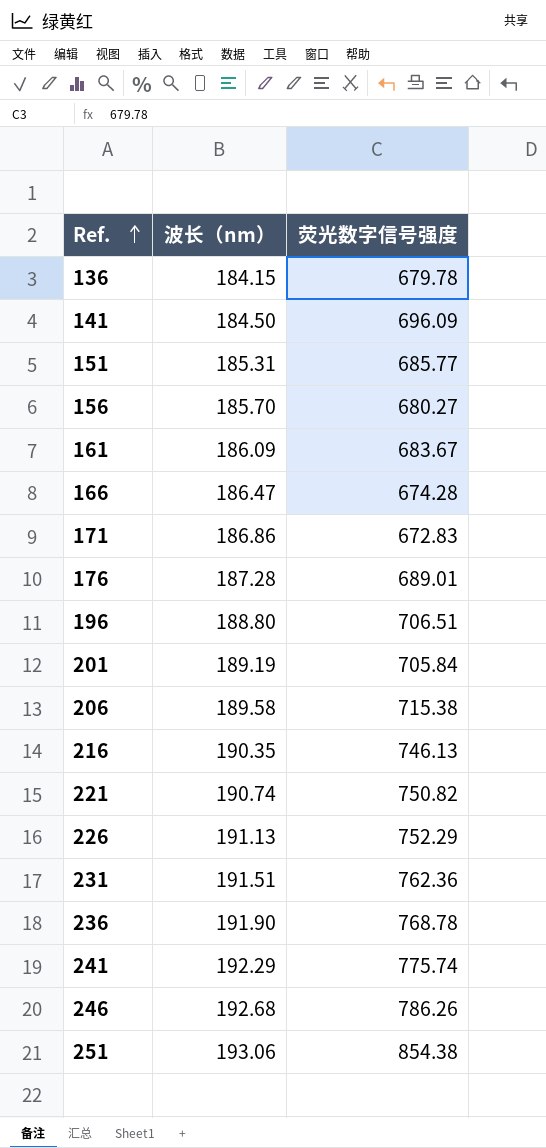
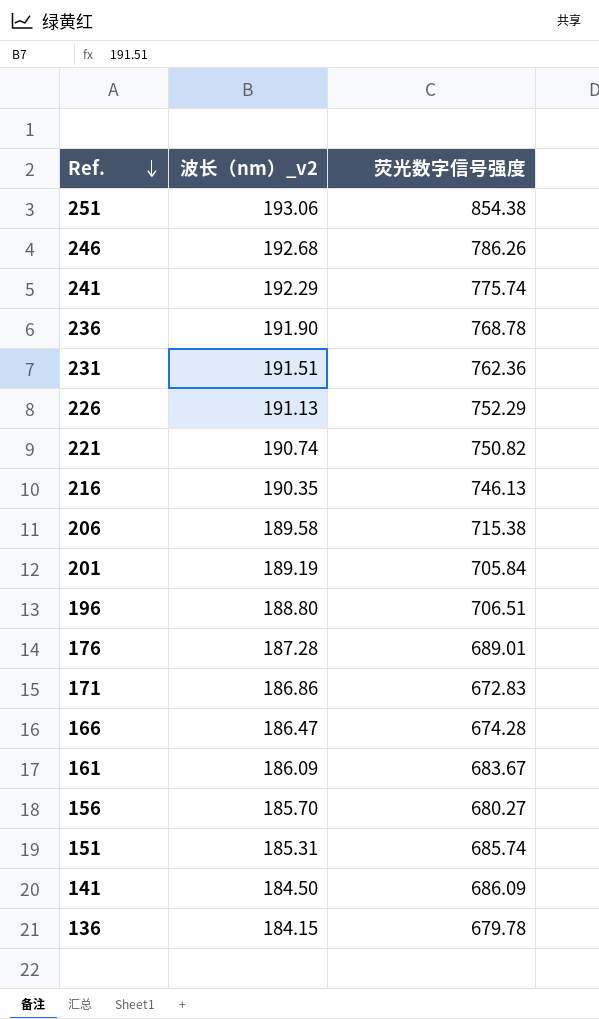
row order: Ref. ascending -> Ref. descending
column name: 波长（nm） -> 波长（nm）_v2
151 | 荧光数字信号强度: 685.77 -> 685.74
141 | 荧光数字信号强度: 696.09 -> 686.09

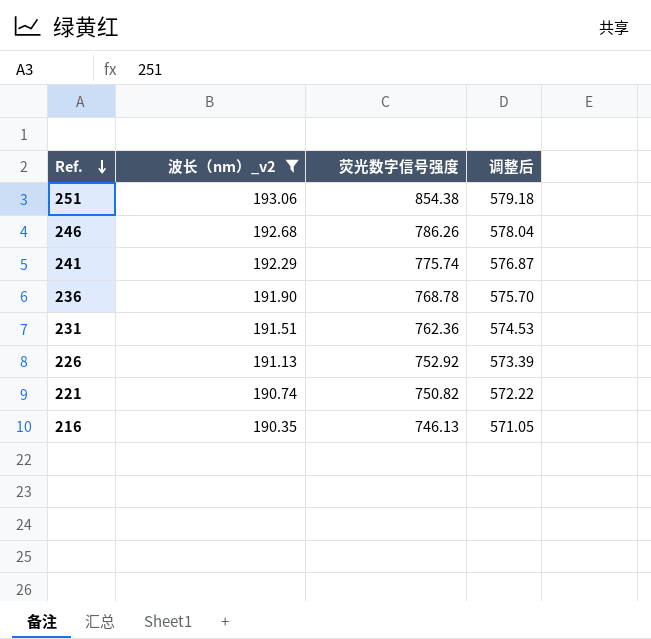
filter: none -> 波长（nm）_v2 >= 190.35
column 调整后 | formula: none -> [波长（nm）_v2] * 3
226 | 荧光数字信号强度: 752.29 -> 752.92

